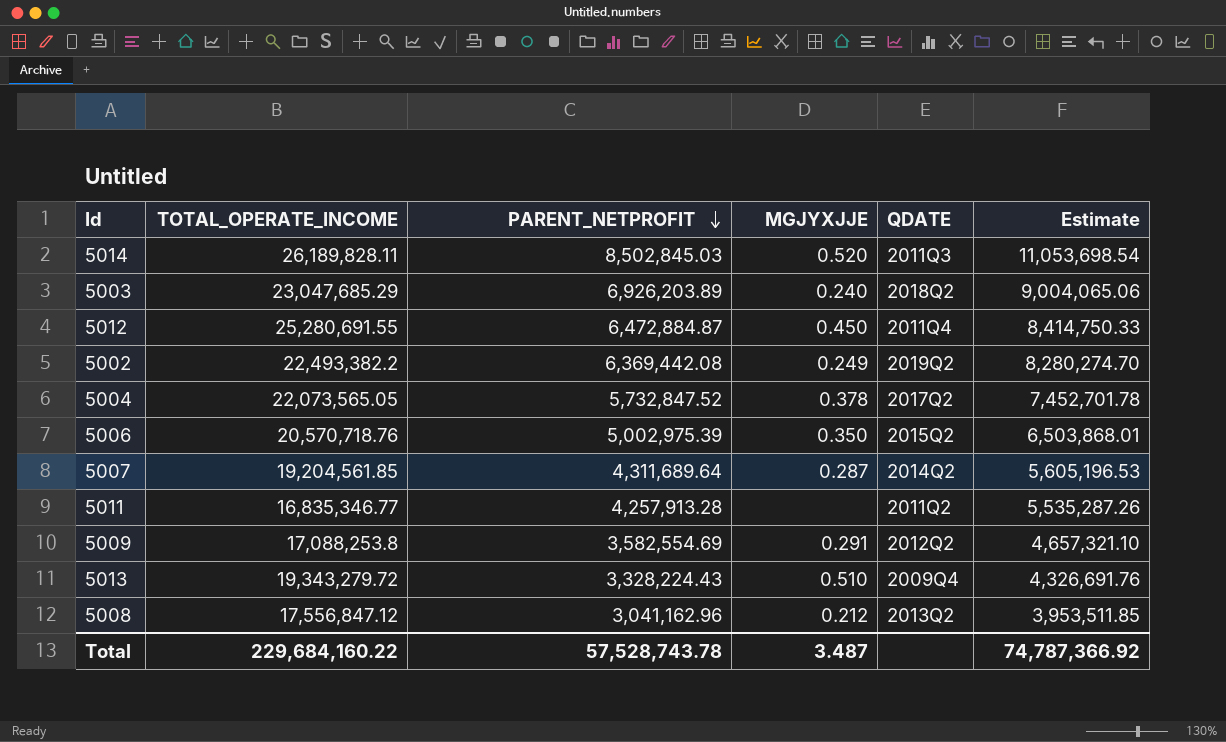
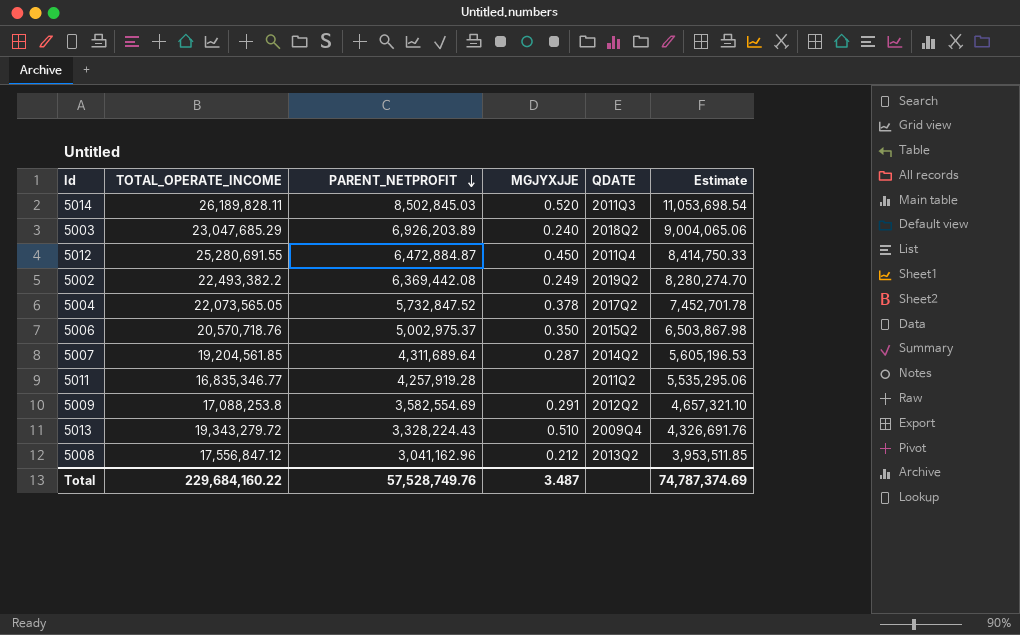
5006 | PARENT_NETPROFIT: 5,002,975.39 -> 5,002,975.37
5006 | Estimate: 6,503,868.01 -> 6,503,867.98
5011 | PARENT_NETPROFIT: 4,257,913.28 -> 4,257,919.28
5011 | Estimate: 5,535,287.26 -> 5,535,295.06
Total | PARENT_NETPROFIT: 57,528,743.78 -> 57,528,749.76
Total | Estimate: 74,787,366.92 -> 74,787,374.69

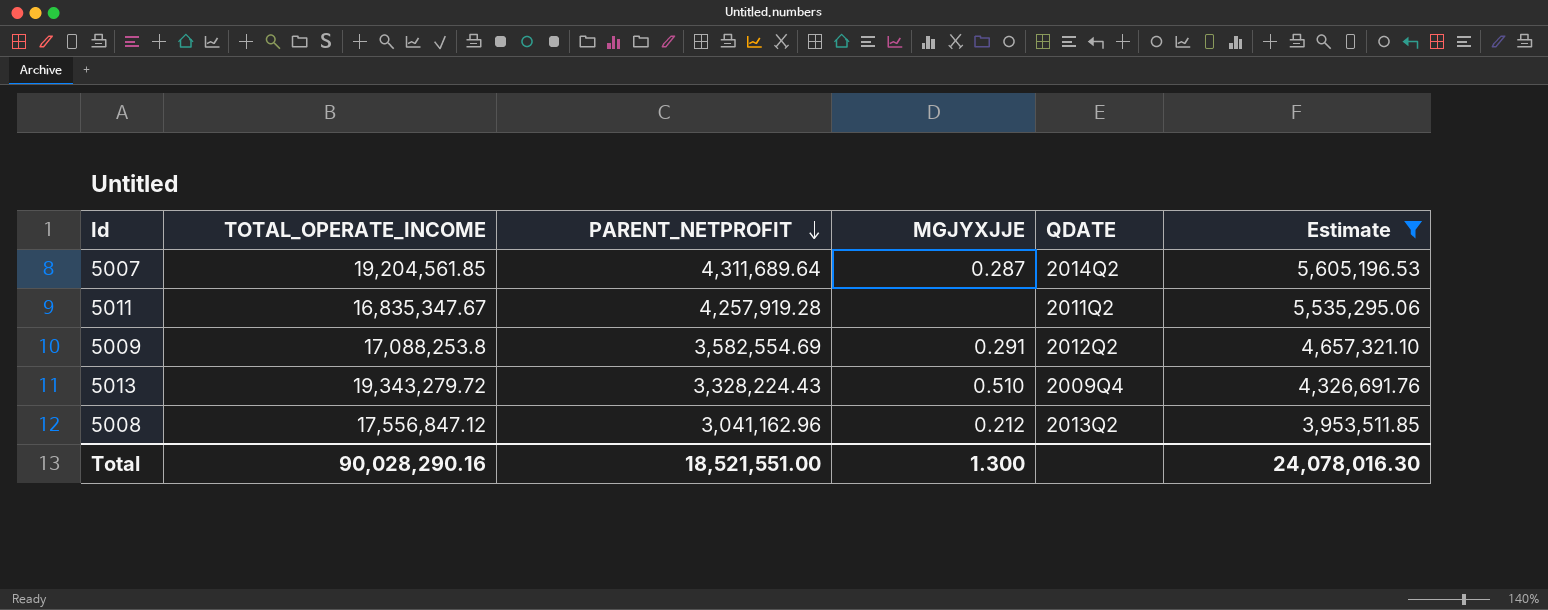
filter: none -> Estimate <= 5,605,196.53
5011 | TOTAL_OPERATE_INCOME: 16,835,346.77 -> 16,835,347.67
Total | TOTAL_OPERATE_INCOME: 229,684,160.22 -> 90,028,290.16
Total | PARENT_NETPROFIT: 57,528,749.76 -> 18,521,551.00
Total | MGJYXJJE: 3.487 -> 1.300
Total | Estimate: 74,787,374.69 -> 24,078,016.30

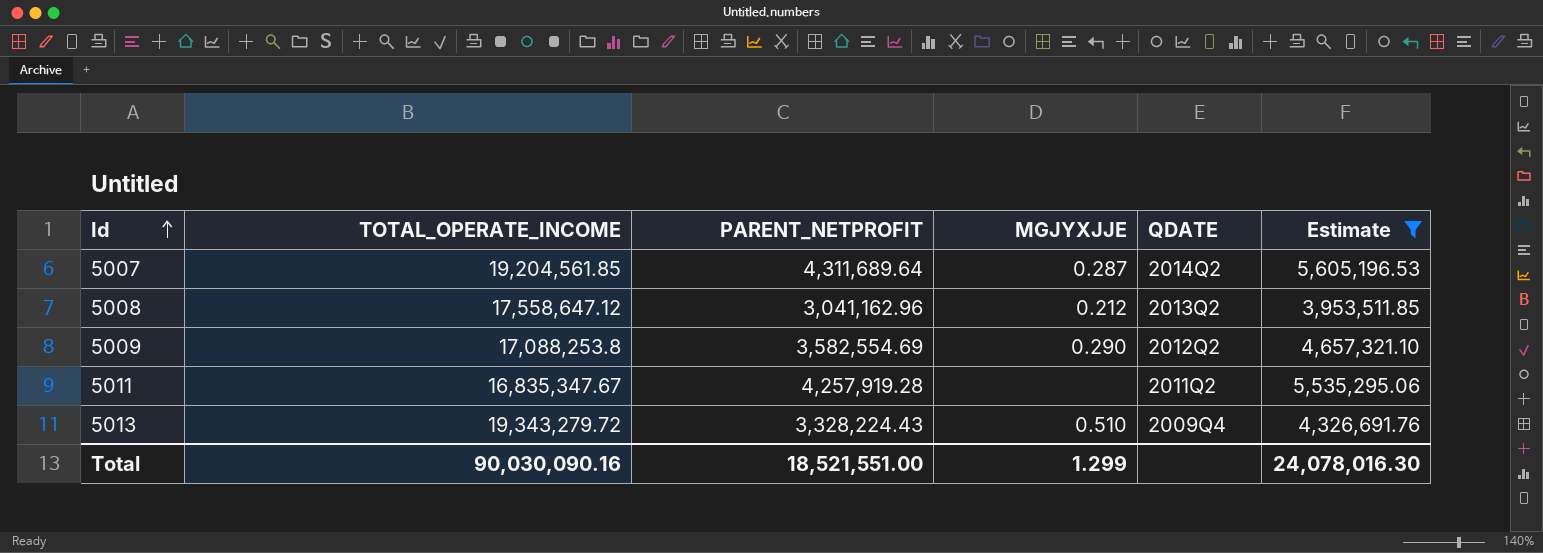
row order: PARENT_NETPROFIT descending -> Id ascending
5008 | TOTAL_OPERATE_INCOME: 17,556,847.12 -> 17,558,647.12
5009 | MGJYXJJE: 0.291 -> 0.290
Total | TOTAL_OPERATE_INCOME: 90,028,290.16 -> 90,030,090.16
Total | MGJYXJJE: 1.300 -> 1.299

